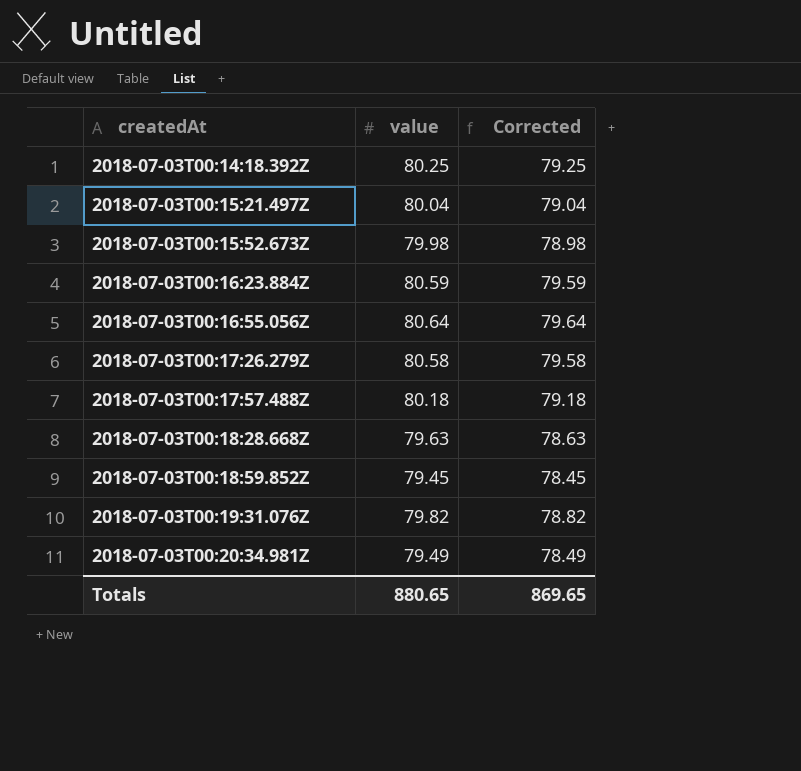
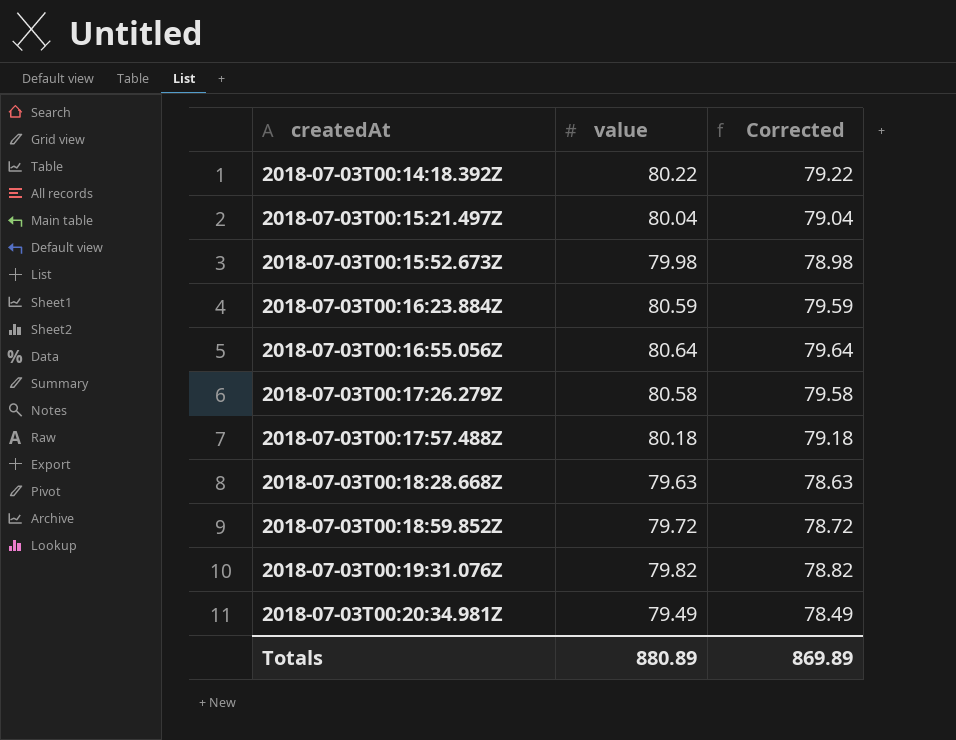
2018-07-03T00:14:18.392Z | value: 80.25 -> 80.22
2018-07-03T00:14:18.392Z | Corrected: 79.25 -> 79.22
2018-07-03T00:18:59.852Z | value: 79.45 -> 79.72
2018-07-03T00:18:59.852Z | Corrected: 78.45 -> 78.72
Totals | value: 880.65 -> 880.89
Totals | Corrected: 869.65 -> 869.89

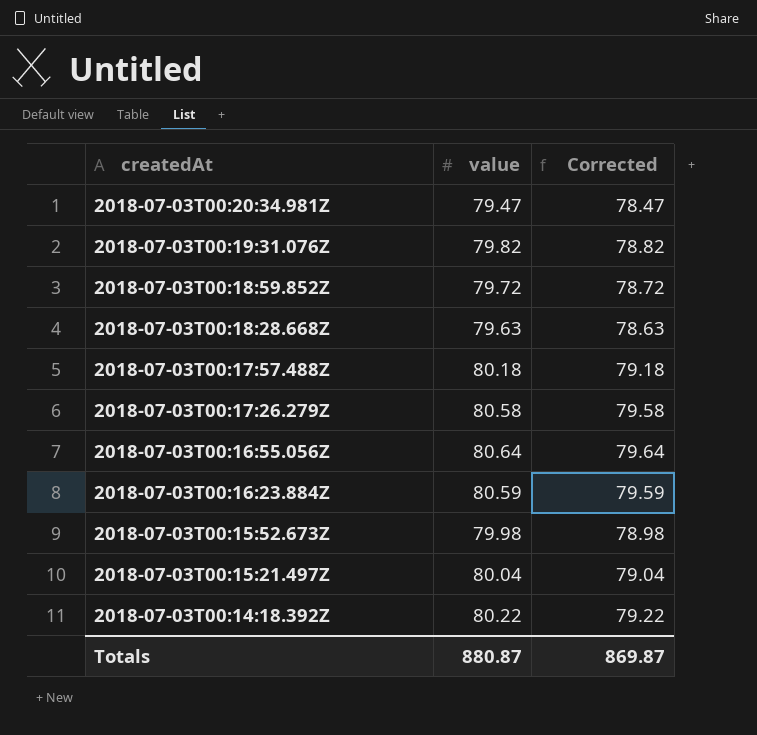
row order: createdAt ascending -> createdAt descending
2018-07-03T00:20:34.981Z | value: 79.49 -> 79.47
2018-07-03T00:20:34.981Z | Corrected: 78.49 -> 78.47
Totals | value: 880.89 -> 880.87
Totals | Corrected: 869.89 -> 869.87

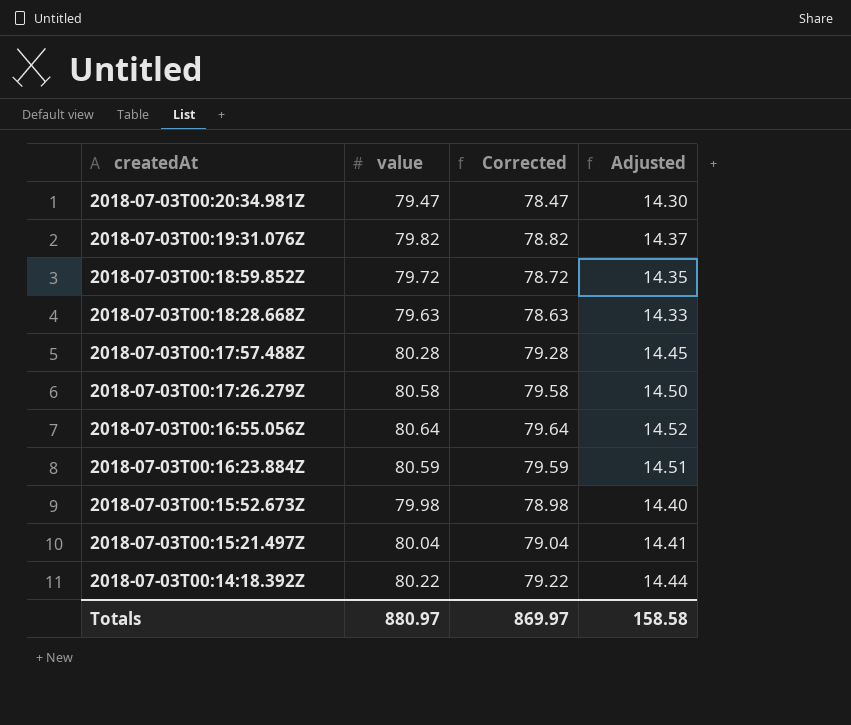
column Adjusted | formula: none -> [value] * 0.18
2018-07-03T00:17:57.488Z | value: 80.18 -> 80.28
2018-07-03T00:17:57.488Z | Corrected: 79.18 -> 79.28
Totals | value: 880.87 -> 880.97
Totals | Corrected: 869.87 -> 869.97

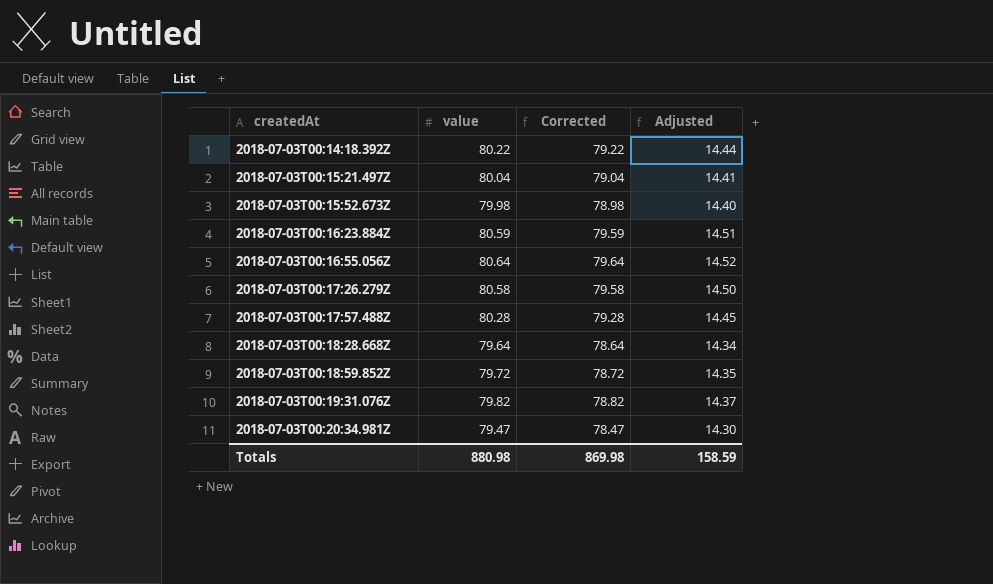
row order: createdAt descending -> createdAt ascending
2018-07-03T00:18:28.668Z | value: 79.63 -> 79.64
2018-07-03T00:18:28.668Z | Corrected: 78.63 -> 78.64
2018-07-03T00:18:28.668Z | Adjusted: 14.33 -> 14.34
Totals | value: 880.97 -> 880.98
Totals | Corrected: 869.97 -> 869.98
Totals | Adjusted: 158.58 -> 158.59

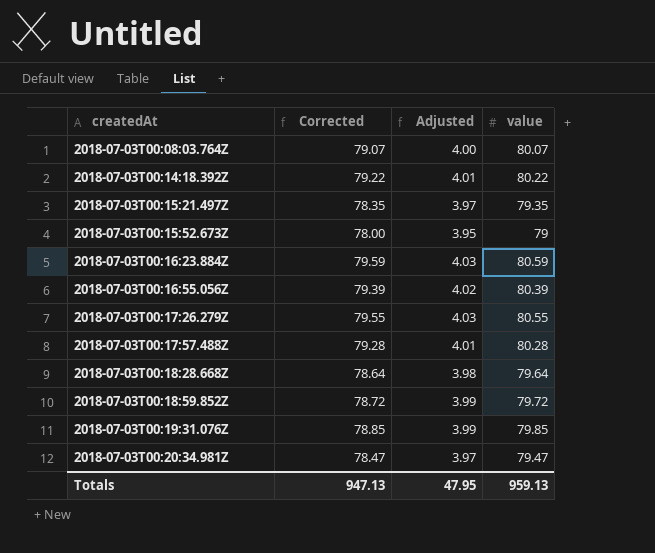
column Adjusted | formula: [value] * 0.18 -> [value] * 0.05
column value | position: 2 -> 4
row 2018-07-03T00:08:03.764Z: none -> 79.07 | 4.00 | 80.07
2018-07-03T00:15:21.497Z | Corrected: 79.04 -> 78.35
2018-07-03T00:15:21.497Z | value: 80.04 -> 79.35
2018-07-03T00:15:52.673Z | Corrected: 78.98 -> 78.00
2018-07-03T00:15:52.673Z | value: 79.98 -> 79
2018-07-03T00:16:55.056Z | Corrected: 79.64 -> 79.39
2018-07-03T00:16:55.056Z | value: 80.64 -> 80.39
2018-07-03T00:17:26.279Z | Corrected: 79.58 -> 79.55
2018-07-03T00:17:26.279Z | value: 80.58 -> 80.55
2018-07-03T00:19:31.076Z | Corrected: 78.82 -> 78.85
2018-07-03T00:19:31.076Z | value: 79.82 -> 79.85
Totals | Corrected: 869.98 -> 947.13
Totals | Adjusted: 158.59 -> 47.95
Totals | value: 880.98 -> 959.13

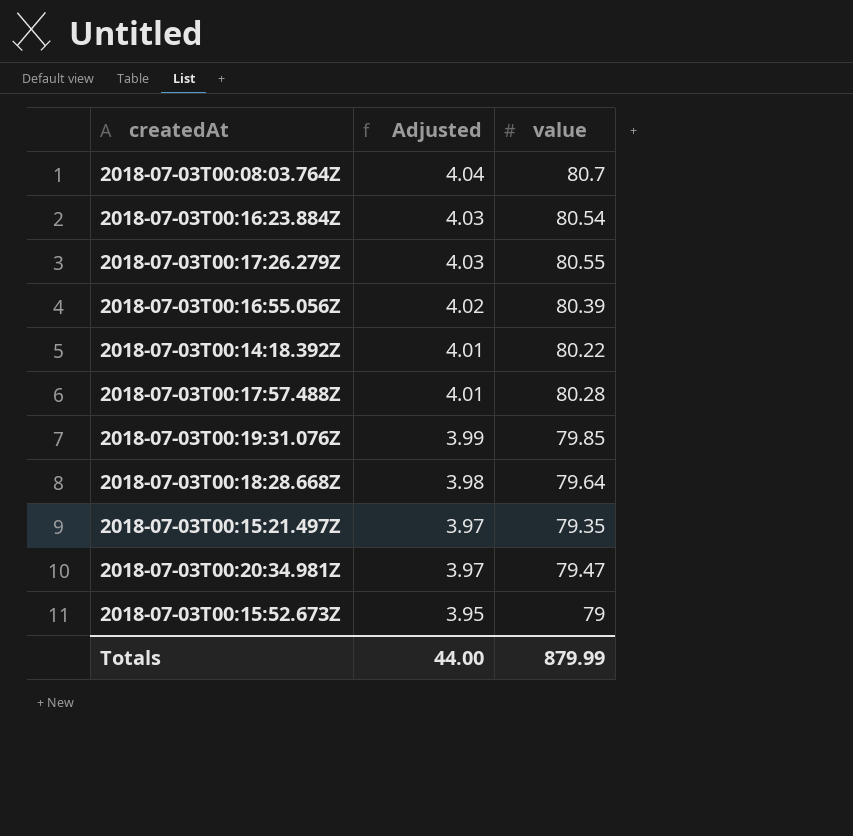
row order: createdAt ascending -> Adjusted descending
column Corrected | formula: [value] - 1 -> none
row 2018-07-03T00:18:59.852Z: 78.72 | 3.99 | 79.72 -> none
2018-07-03T00:08:03.764Z | Adjusted: 4.00 -> 4.04
2018-07-03T00:08:03.764Z | value: 80.07 -> 80.7
2018-07-03T00:16:23.884Z | value: 80.59 -> 80.54
Totals | Adjusted: 47.95 -> 44.00
Totals | value: 959.13 -> 879.99

